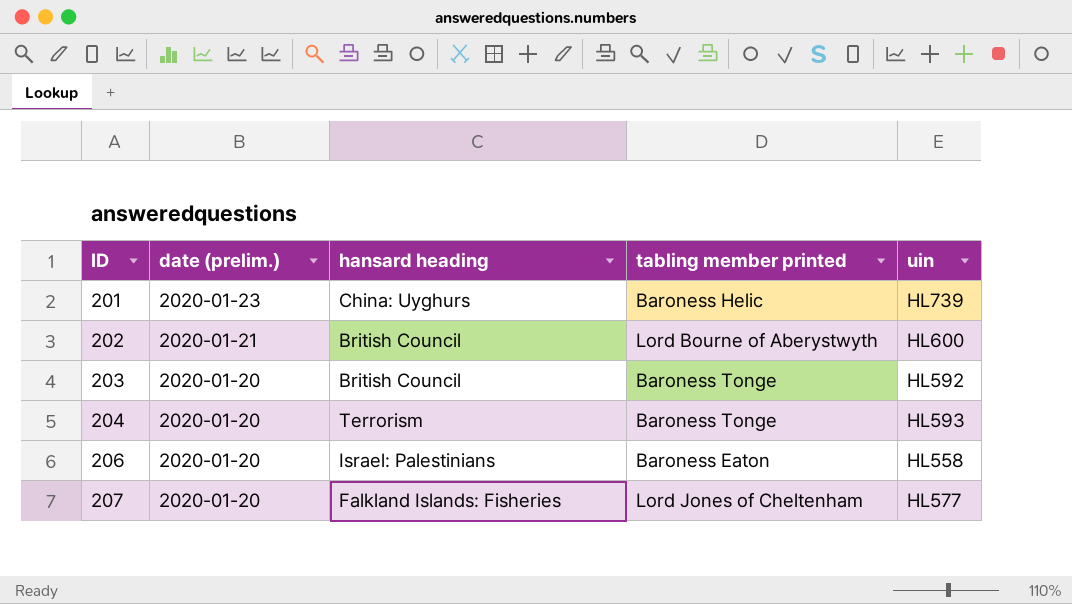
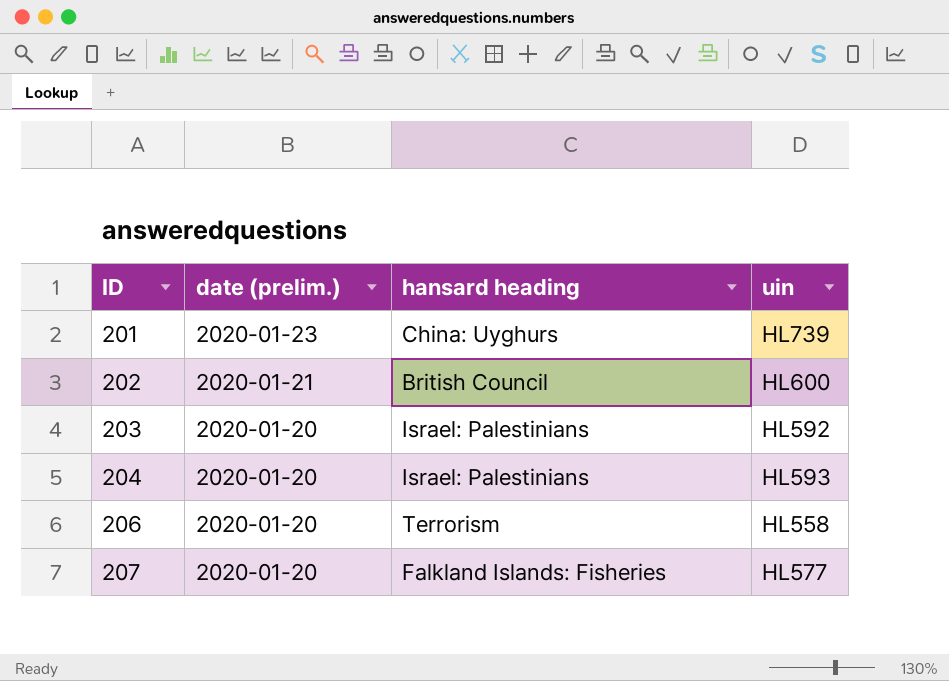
column tabling member printed | position: 4 -> none
203 | hansard heading: British Council -> Israel: Palestinians
204 | hansard heading: Terrorism -> Israel: Palestinians
206 | hansard heading: Israel: Palestinians -> Terrorism

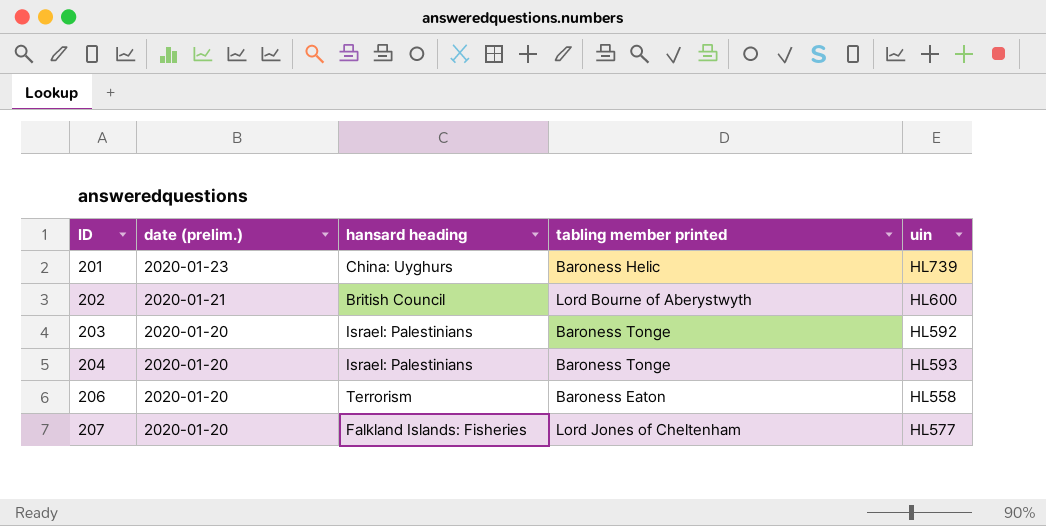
column tabling member printed | position: none -> 4

